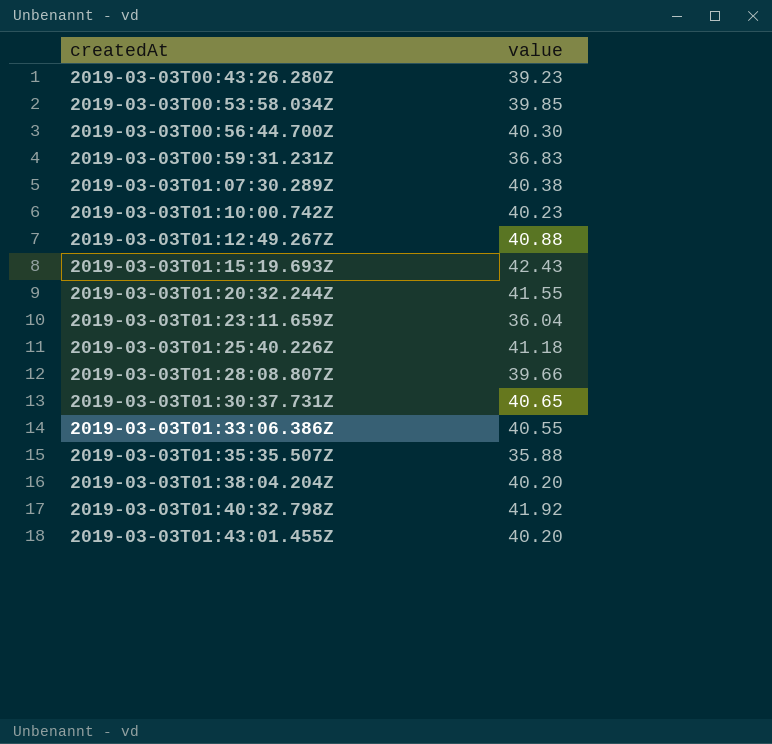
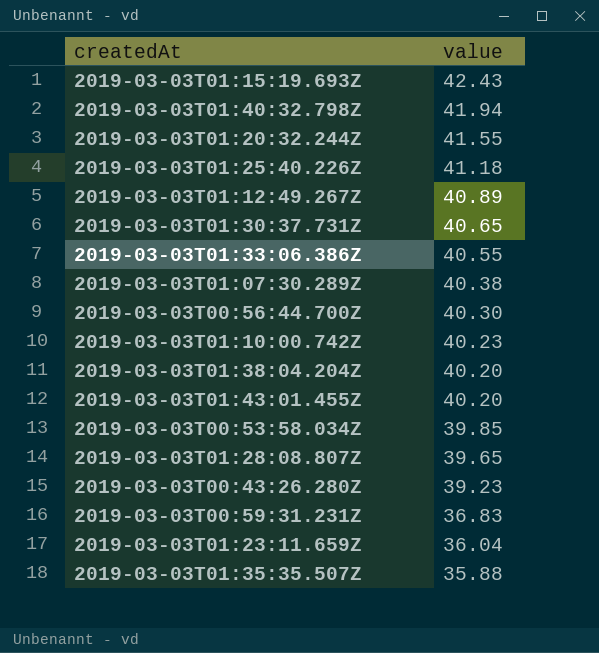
row order: createdAt ascending -> value descending
2019-03-03T01:40:32.798Z | value: 41.92 -> 41.94
2019-03-03T01:12:49.267Z | value: 40.88 -> 40.89
2019-03-03T01:28:08.807Z | value: 39.66 -> 39.65

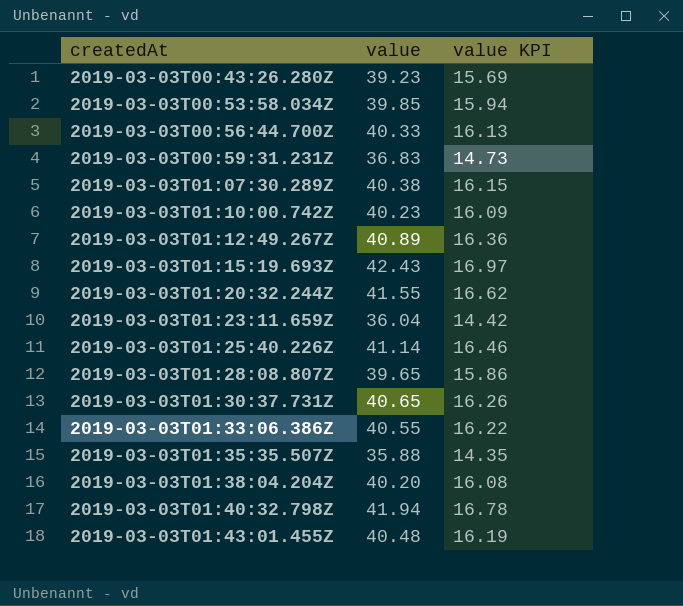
row order: value descending -> createdAt ascending
column value KPI | formula: none -> [value] * 0.4
2019-03-03T00:56:44.700Z | value: 40.30 -> 40.33
2019-03-03T01:25:40.226Z | value: 41.18 -> 41.14
2019-03-03T01:43:01.455Z | value: 40.20 -> 40.48

